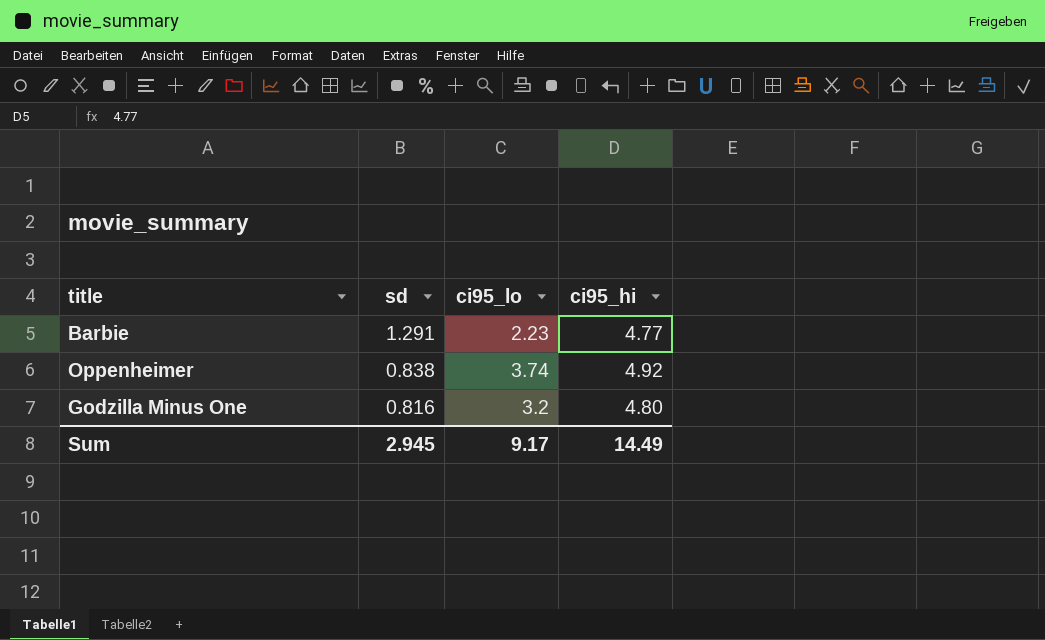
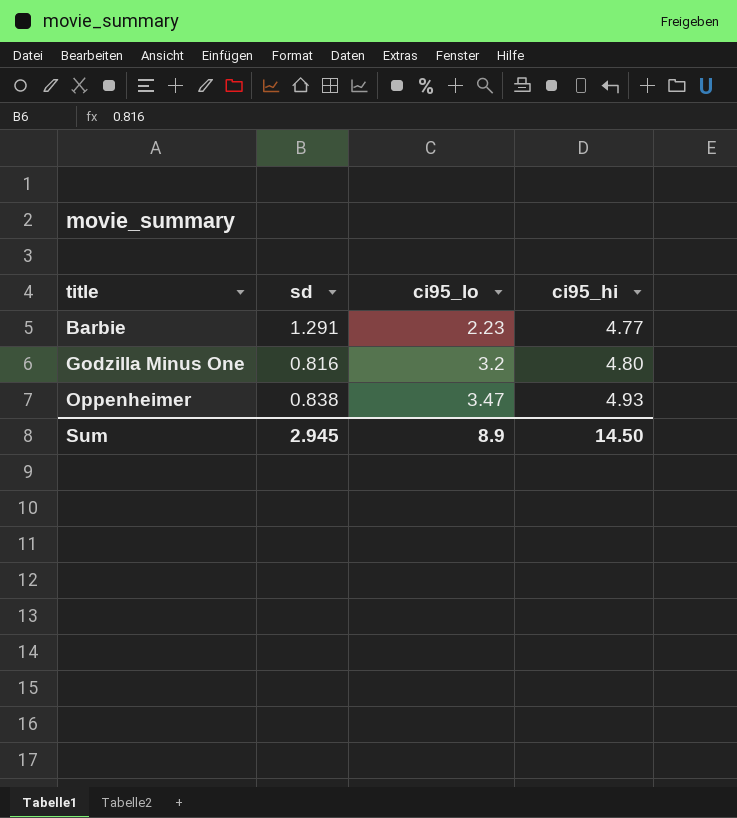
row order: sd descending -> title ascending
Oppenheimer | ci95_lo: 3.74 -> 3.47
Oppenheimer | ci95_hi: 4.92 -> 4.93
Sum | ci95_lo: 9.17 -> 8.9
Sum | ci95_hi: 14.49 -> 14.50

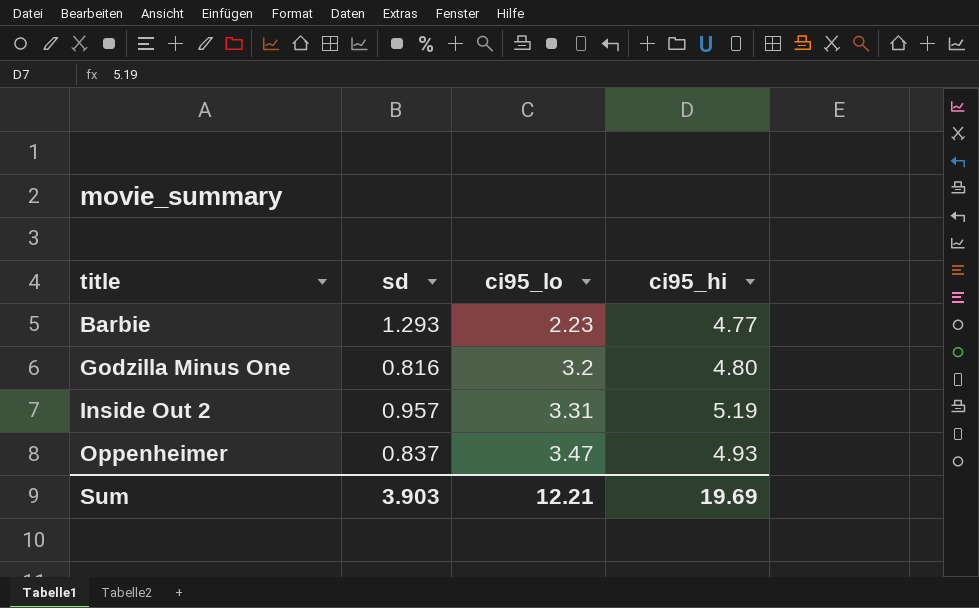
Barbie | sd: 1.291 -> 1.293
row Inside Out 2: none -> 0.957 | 3.31 | 5.19
Oppenheimer | sd: 0.838 -> 0.837
Sum | sd: 2.945 -> 3.903
Sum | ci95_lo: 8.9 -> 12.21
Sum | ci95_hi: 14.50 -> 19.69

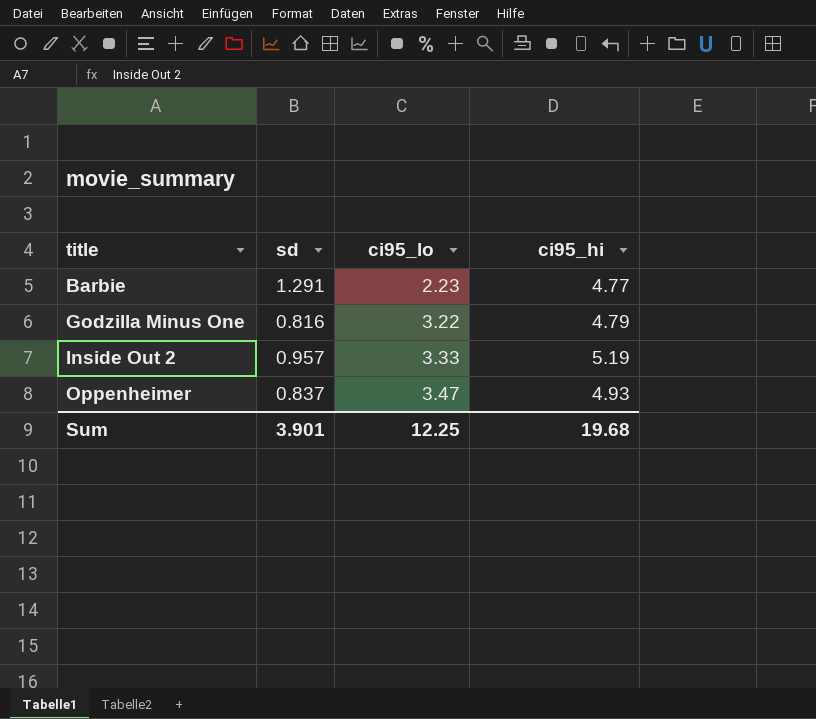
Barbie | sd: 1.293 -> 1.291
Godzilla Minus One | ci95_lo: 3.2 -> 3.22
Godzilla Minus One | ci95_hi: 4.80 -> 4.79
Inside Out 2 | ci95_lo: 3.31 -> 3.33
Sum | sd: 3.903 -> 3.901
Sum | ci95_lo: 12.21 -> 12.25
Sum | ci95_hi: 19.69 -> 19.68

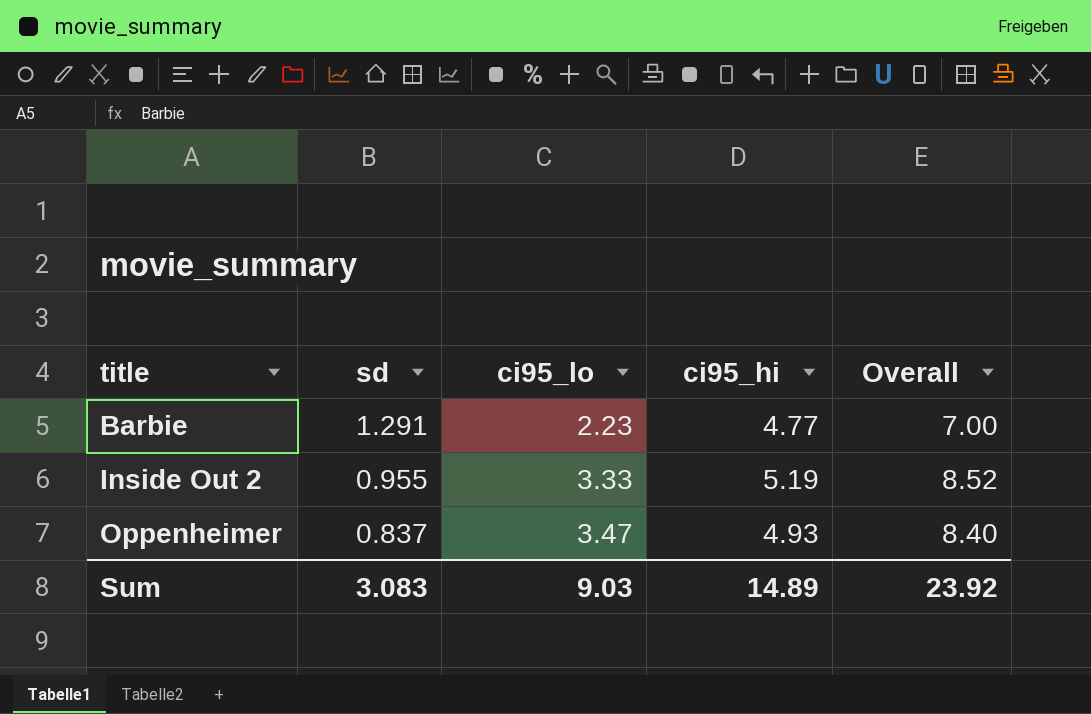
column Overall | formula: none -> [ci95_lo] + [ci95_hi]
row Godzilla Minus One: 0.816 | 3.22 | 4.79 -> none
Inside Out 2 | sd: 0.957 -> 0.955
Sum | sd: 3.901 -> 3.083
Sum | ci95_lo: 12.25 -> 9.03
Sum | ci95_hi: 19.68 -> 14.89

